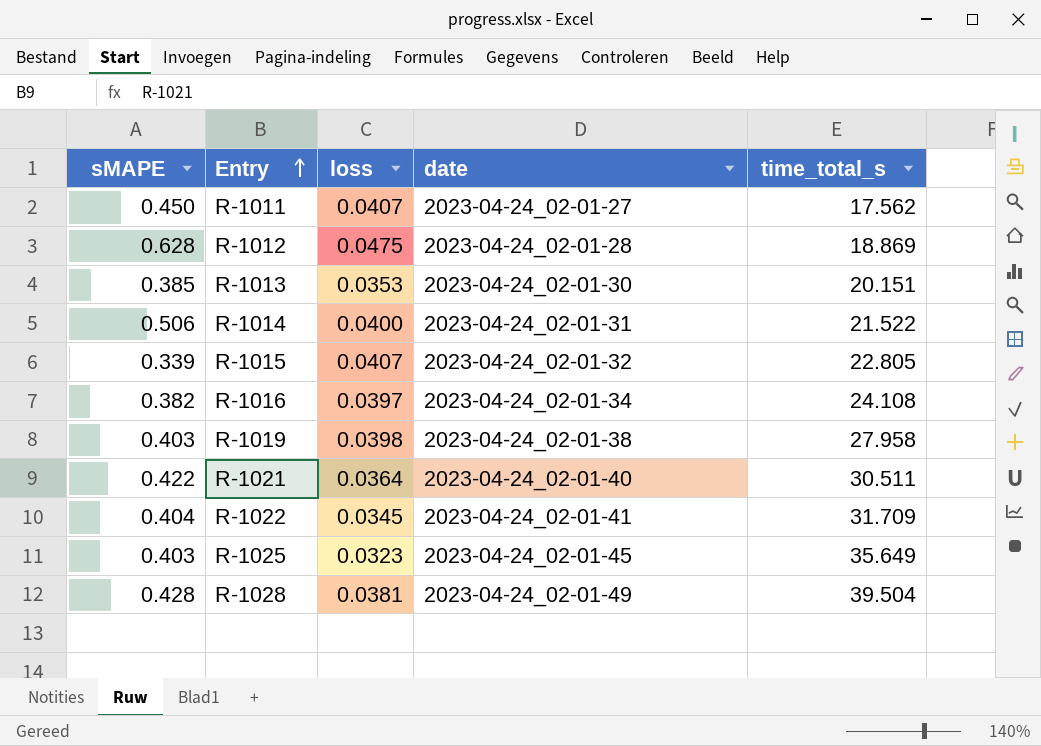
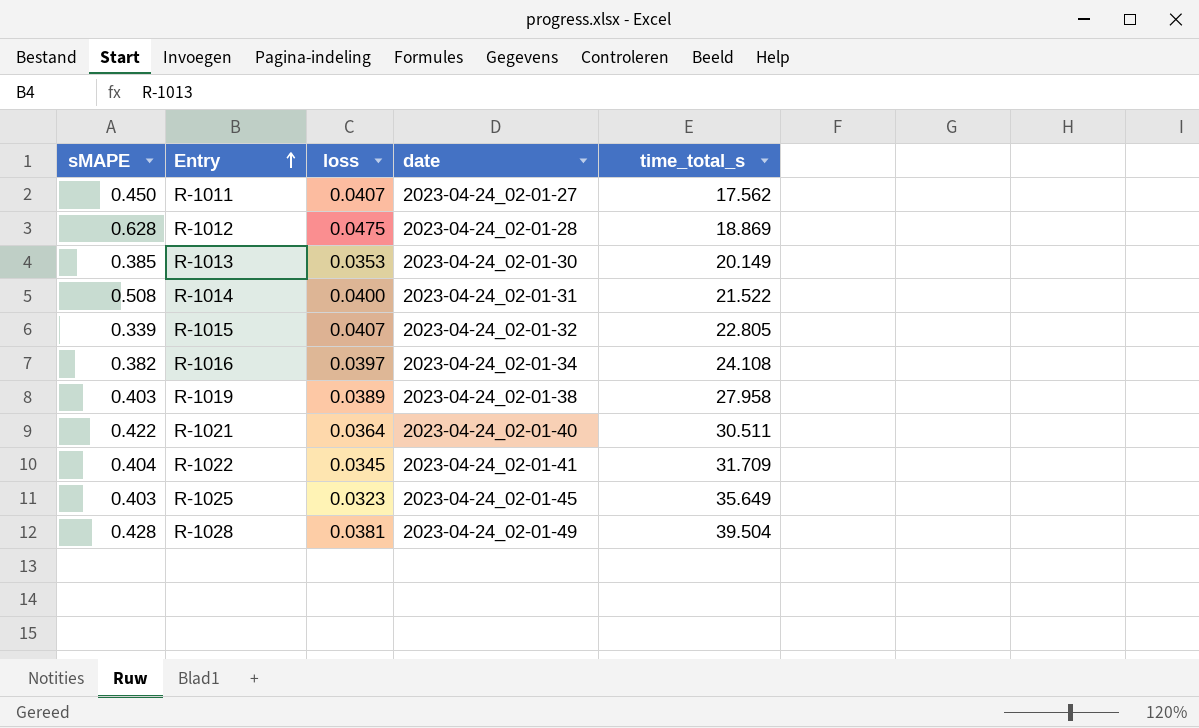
R-1013 | time_total_s: 20.151 -> 20.149
R-1014 | sMAPE: 0.506 -> 0.508
R-1019 | loss: 0.0398 -> 0.0389

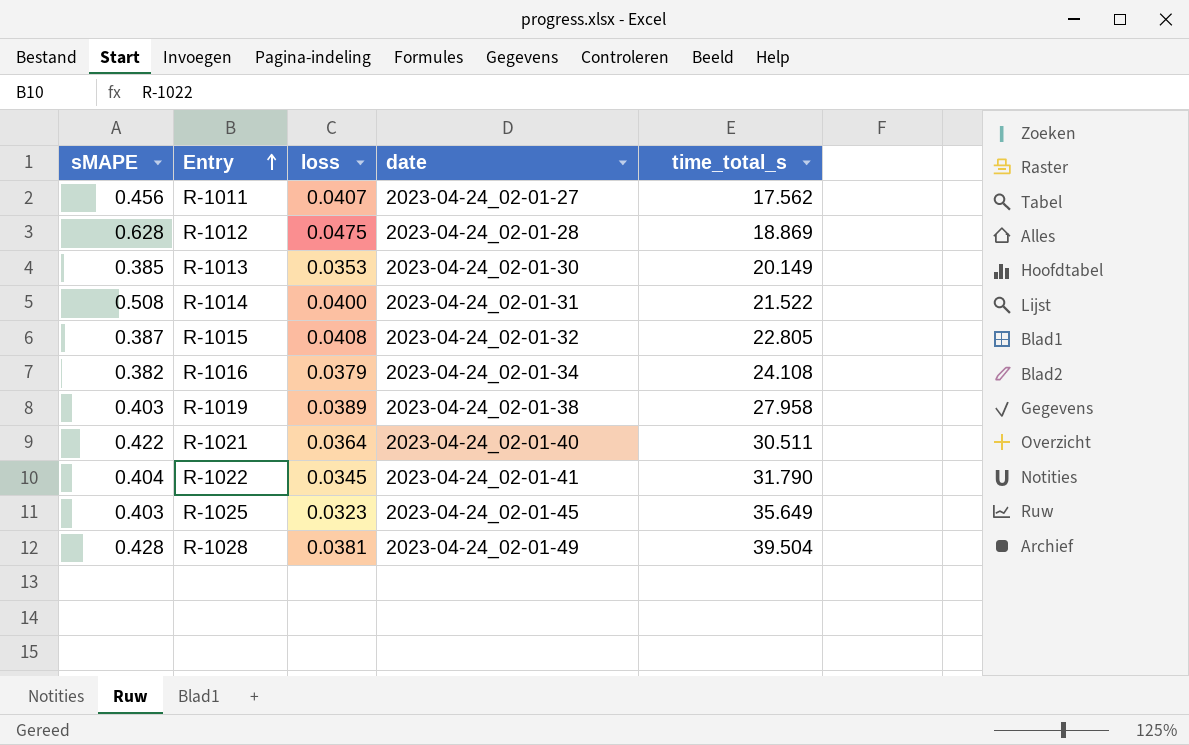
R-1011 | sMAPE: 0.450 -> 0.456
R-1015 | sMAPE: 0.339 -> 0.387
R-1015 | loss: 0.0407 -> 0.0408
R-1016 | loss: 0.0397 -> 0.0379
R-1022 | time_total_s: 31.709 -> 31.790

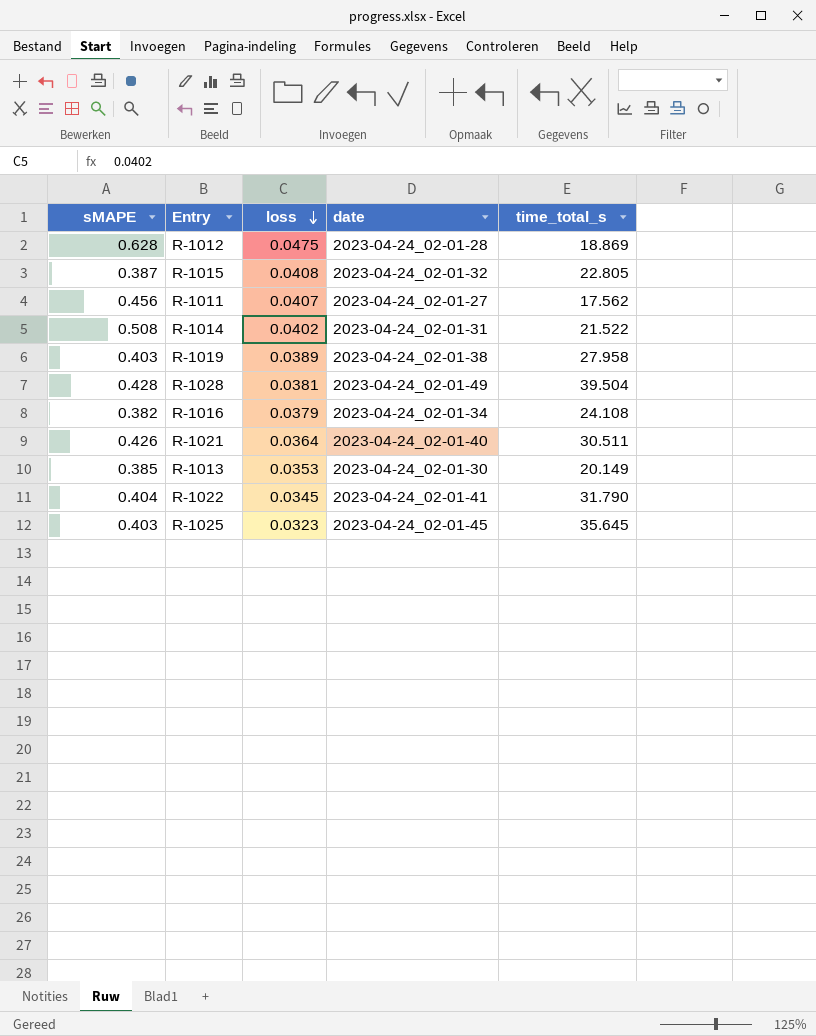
row order: Entry ascending -> loss descending
R-1014 | loss: 0.0400 -> 0.0402
R-1021 | sMAPE: 0.422 -> 0.426
R-1025 | time_total_s: 35.649 -> 35.645

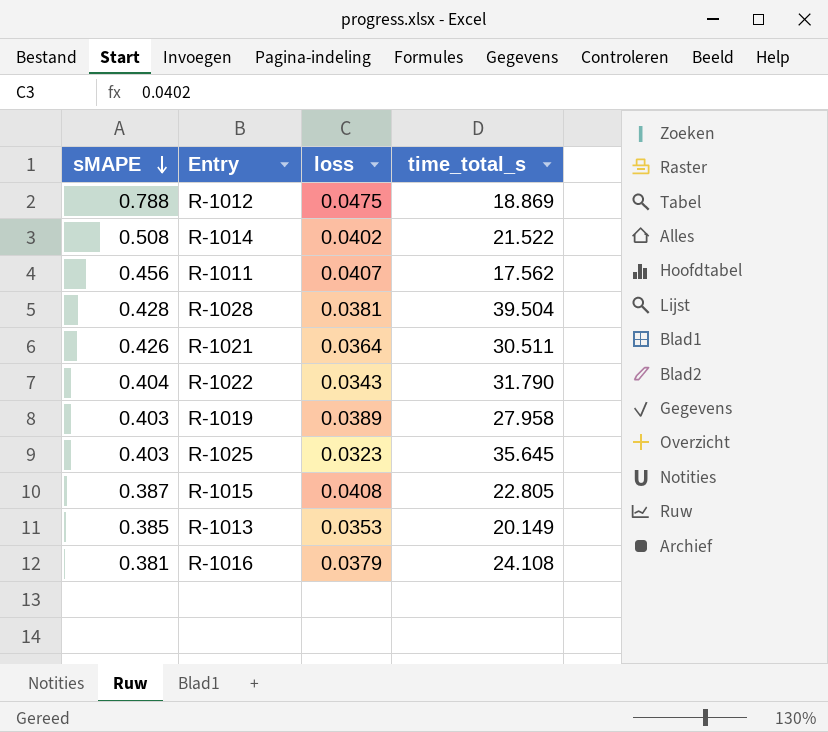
row order: loss descending -> sMAPE descending
column date | position: 4 -> none
R-1012 | sMAPE: 0.628 -> 0.788
R-1022 | loss: 0.0345 -> 0.0343
R-1016 | sMAPE: 0.382 -> 0.381

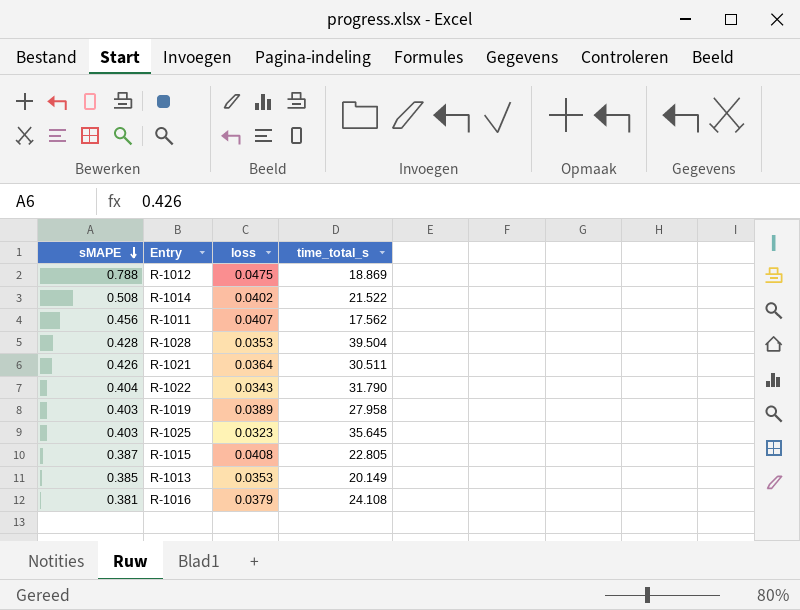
R-1028 | loss: 0.0381 -> 0.0353

